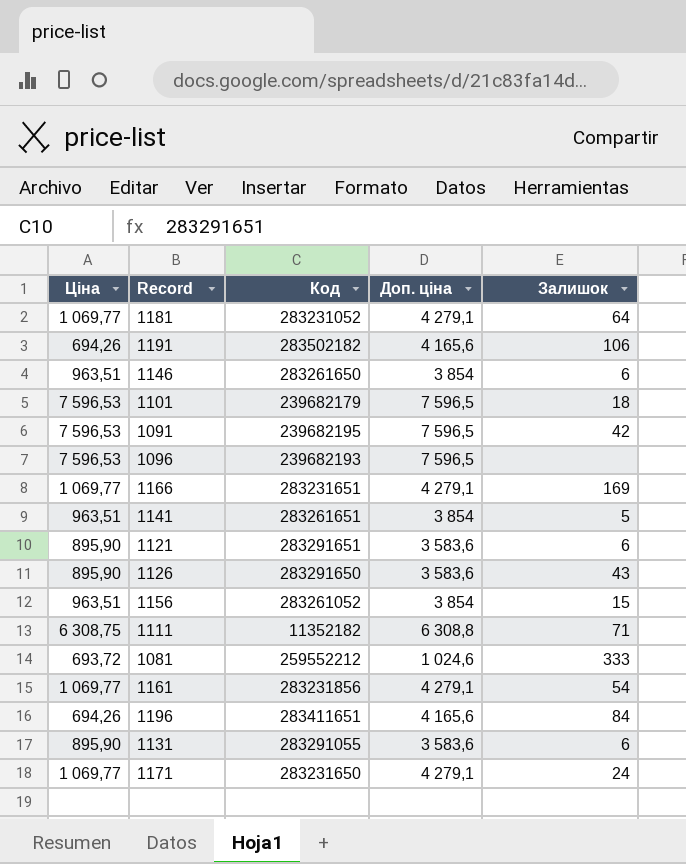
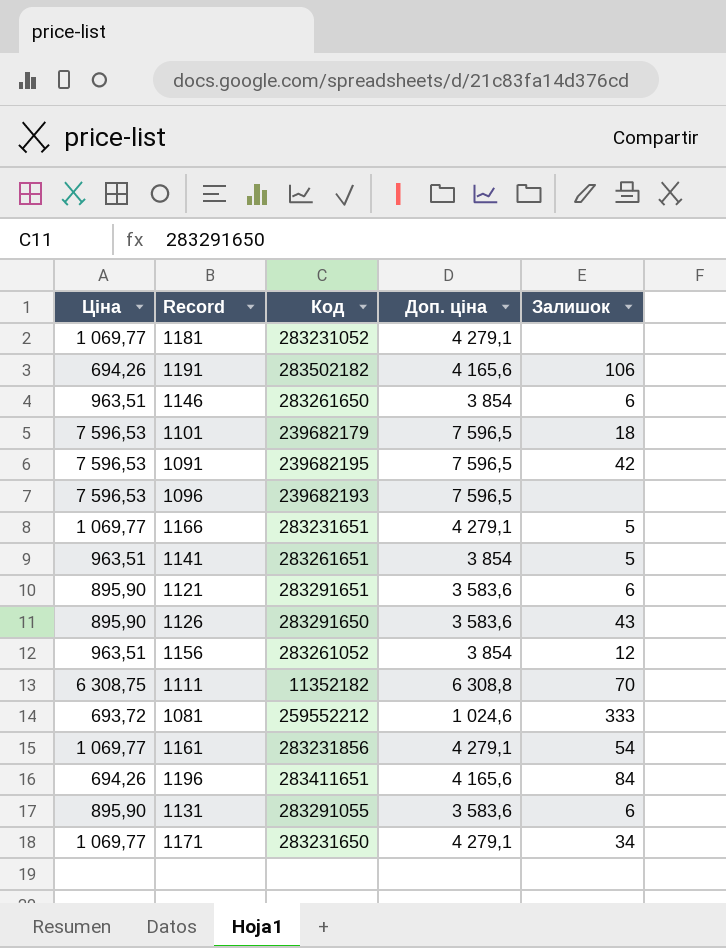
1181 | Залишок: 64 -> none
1166 | Залишок: 169 -> 5
1156 | Залишок: 15 -> 12
1111 | Залишок: 71 -> 70
1171 | Залишок: 24 -> 34

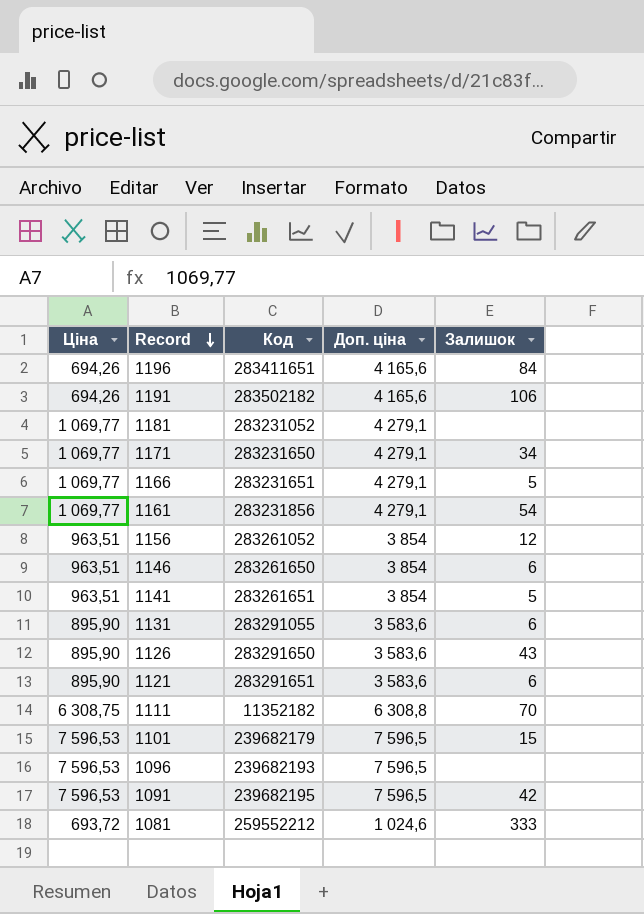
row order: none -> Record descending
1101 | Залишок: 18 -> 15

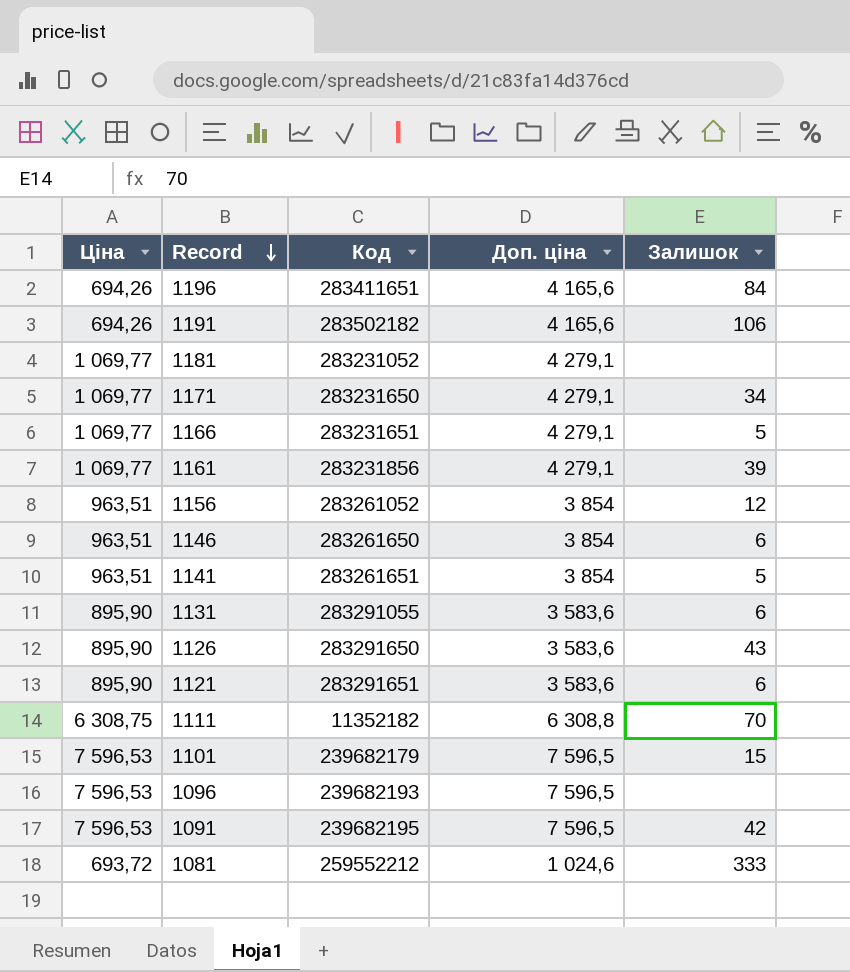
1161 | Залишок: 54 -> 39

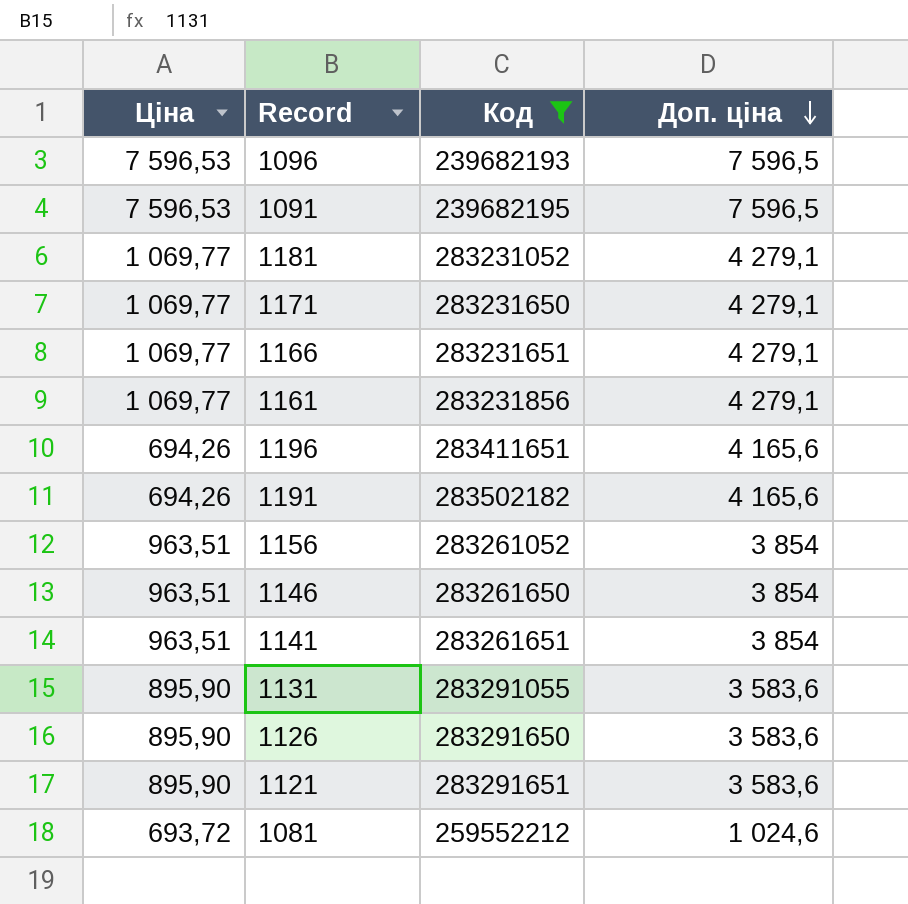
filter: none -> Код >= 239682193
row order: Record descending -> Доп. ціна descending
column Залишок | position: 5 -> none

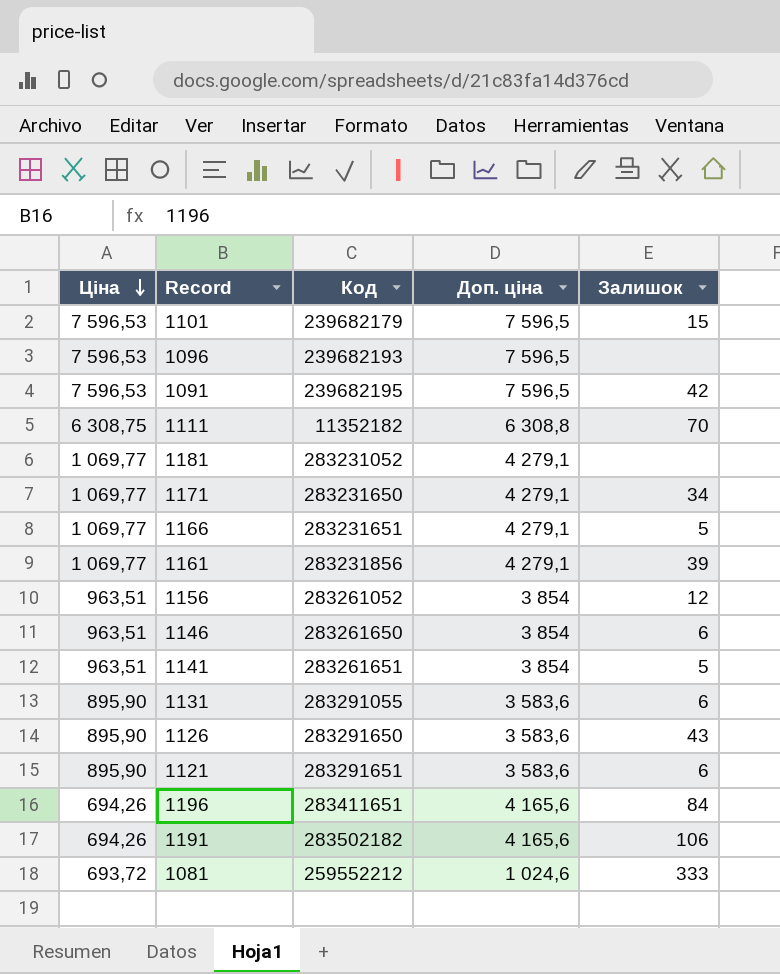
filter: Код >= 239682193 -> none
row order: Доп. ціна descending -> Ціна descending
column Залишок | position: none -> 5

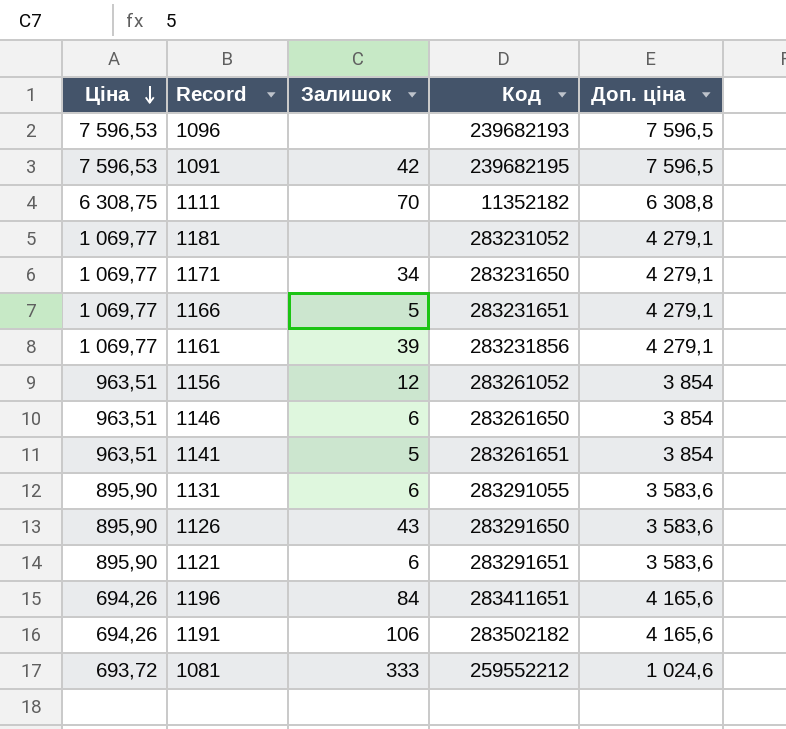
column Залишок | position: 5 -> 3
row 1101: 7 596,53 | 239682179 | 7 596,5 | 15 -> none

